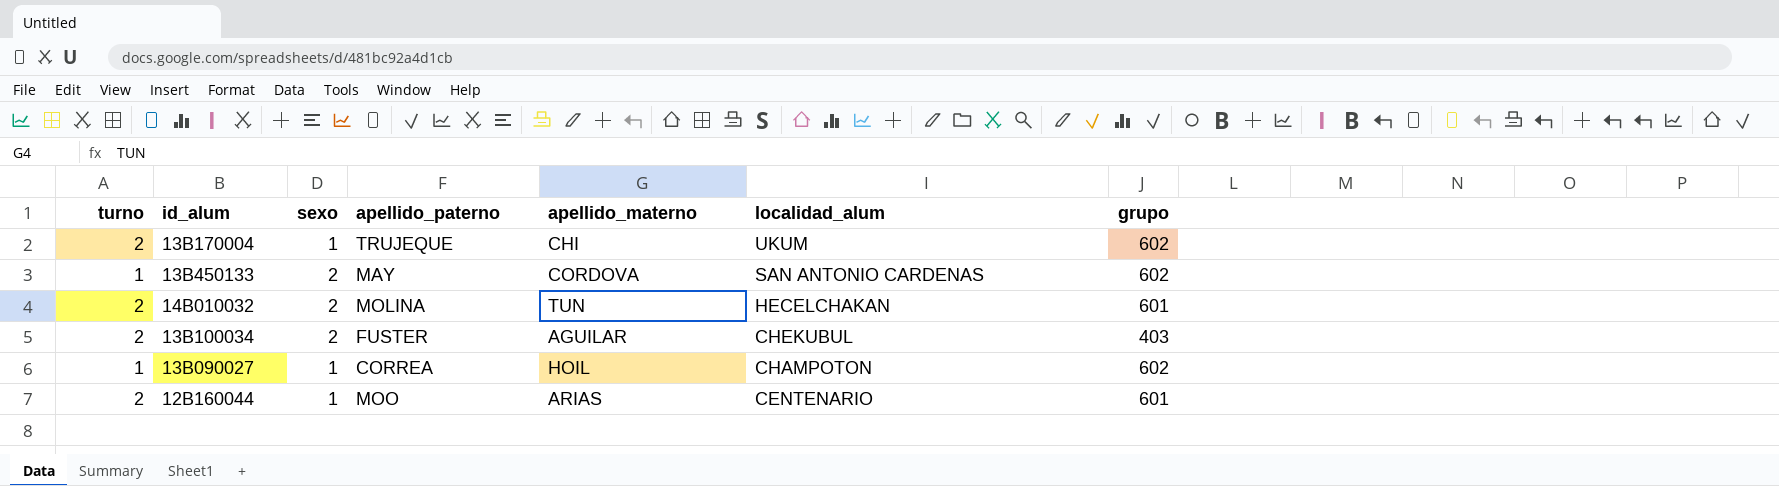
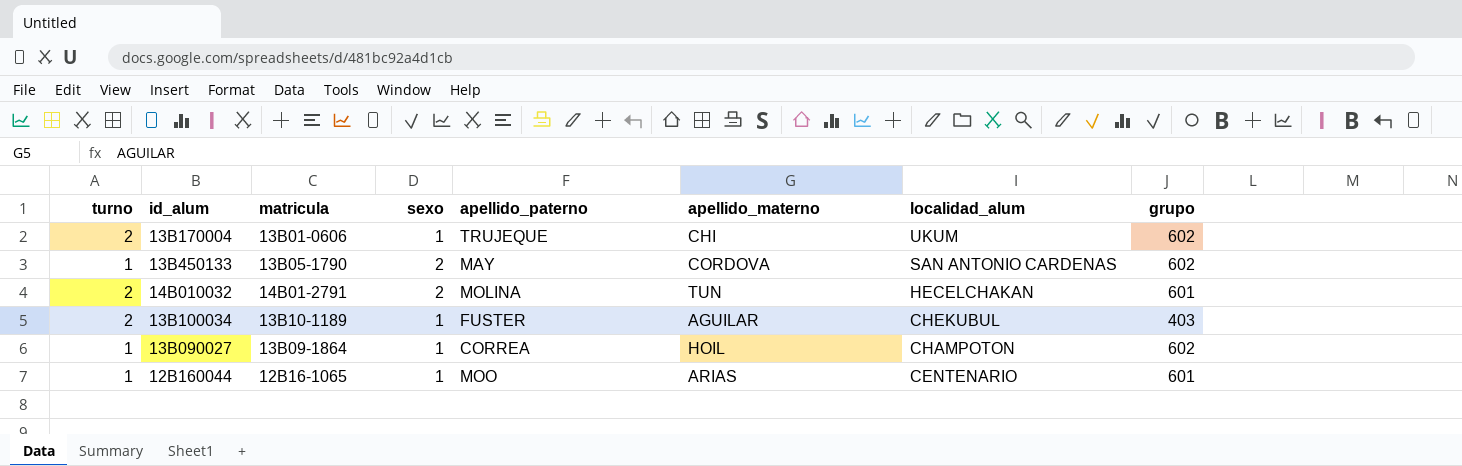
column matricula | position: none -> 3
13B100034 | sexo: 2 -> 1
12B160044 | turno: 2 -> 1

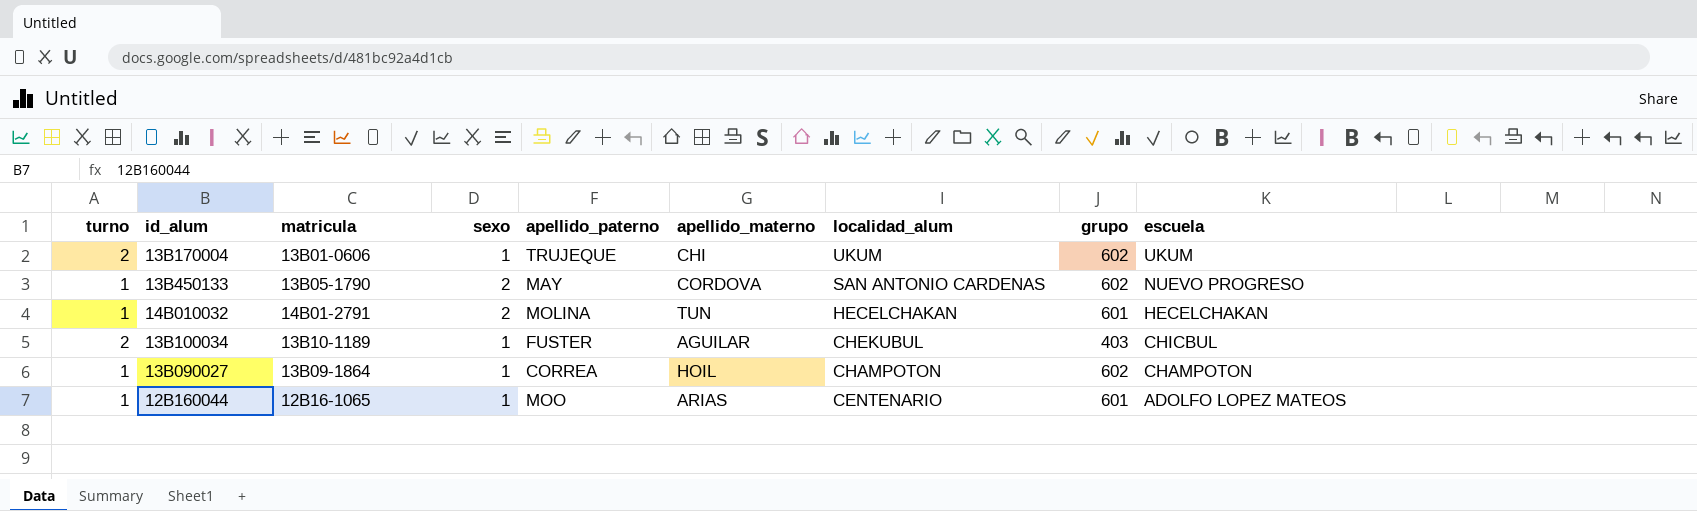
column escuela | position: none -> 9
14B010032 | turno: 2 -> 1

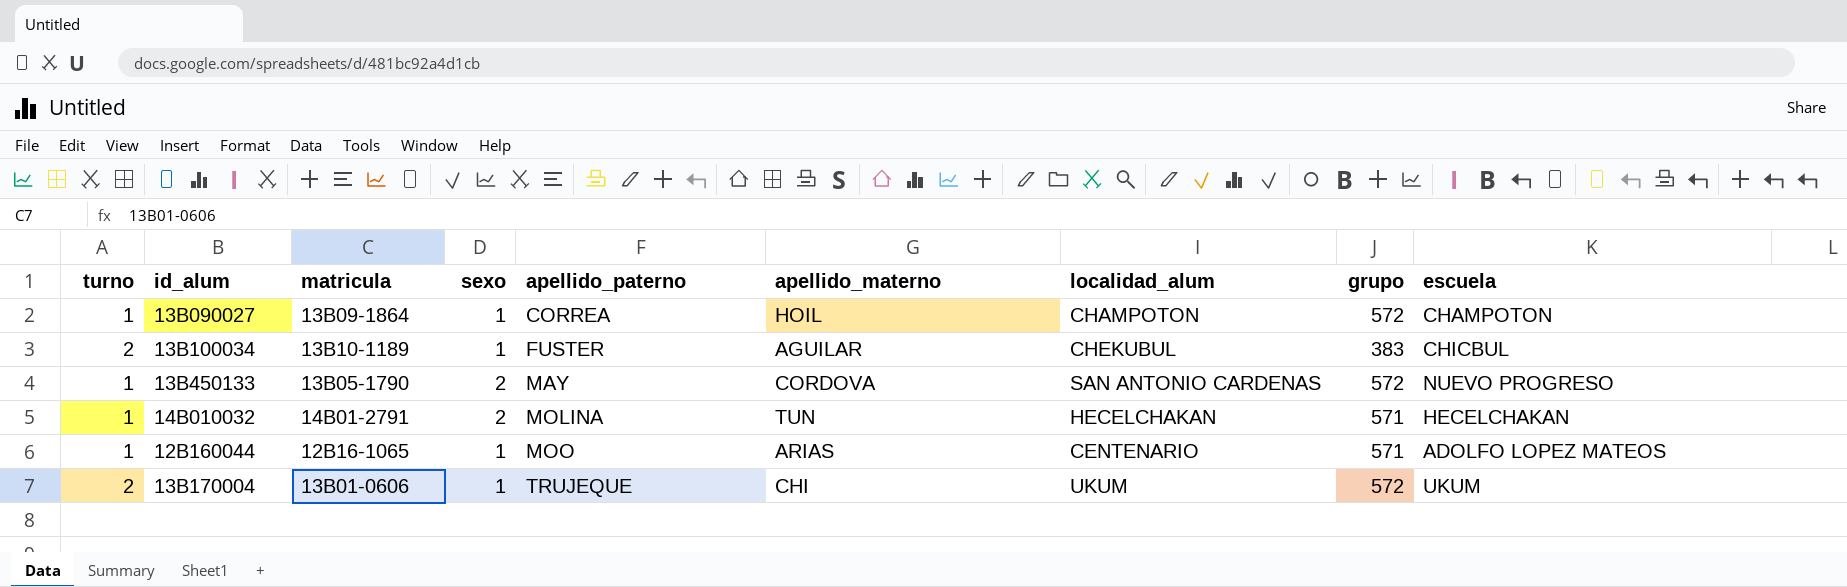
row order: localidad_alum descending -> apellido_paterno ascending
13B090027 | grupo: 602 -> 572
13B100034 | grupo: 403 -> 383
13B450133 | grupo: 602 -> 572
14B010032 | grupo: 601 -> 571
12B160044 | grupo: 601 -> 571
13B170004 | grupo: 602 -> 572

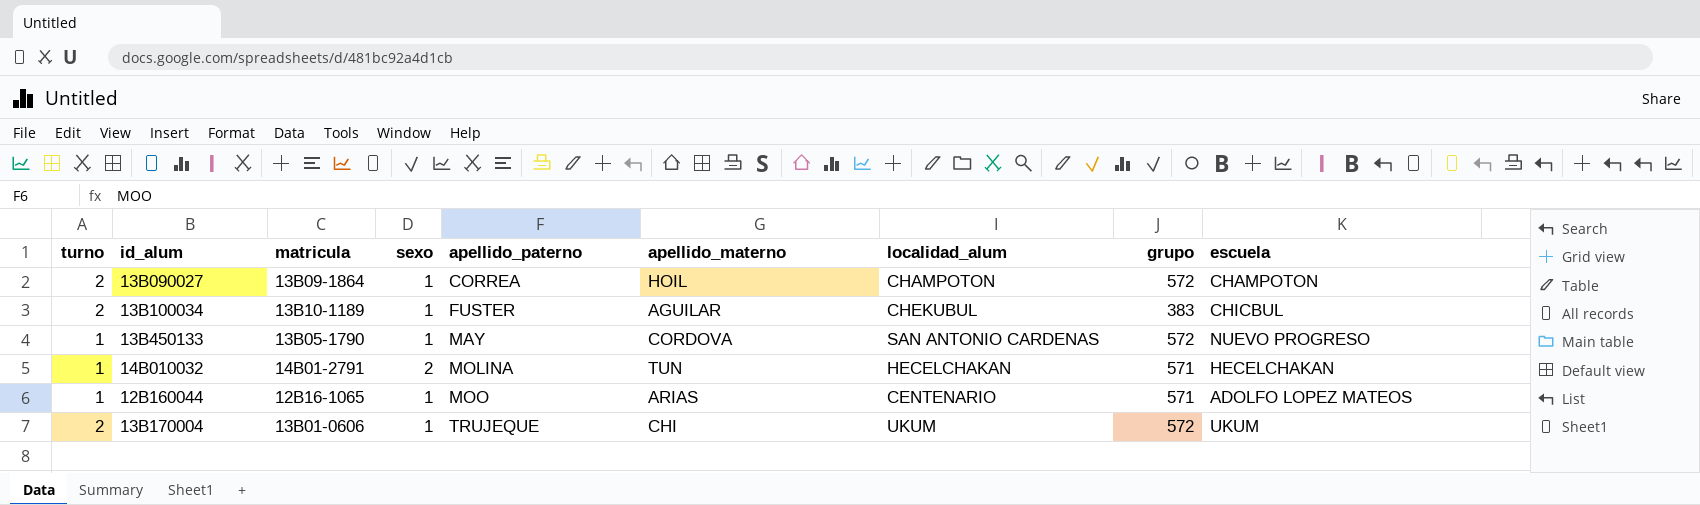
13B090027 | turno: 1 -> 2
13B450133 | sexo: 2 -> 1

